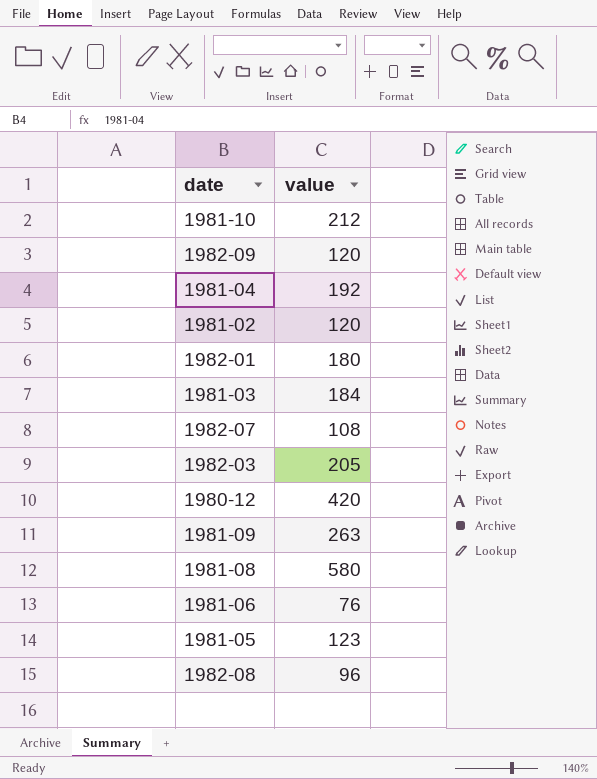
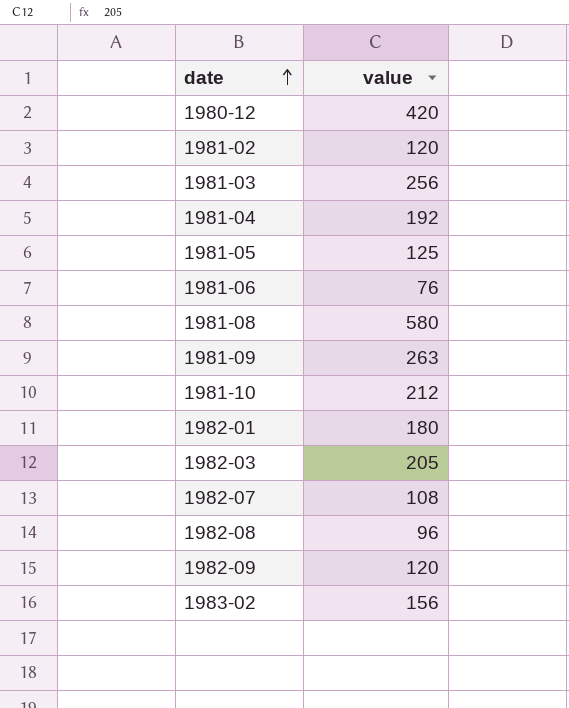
row order: none -> date ascending
1981-03 | value: 184 -> 256
1981-05 | value: 123 -> 125
row 1983-02: none -> 156

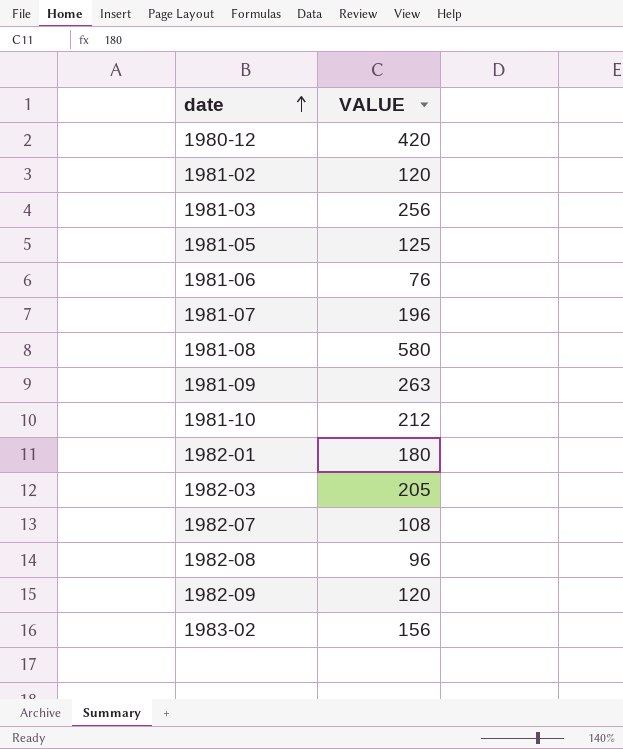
column name: value -> VALUE
row 1981-04: 192 -> none
row 1981-07: none -> 196

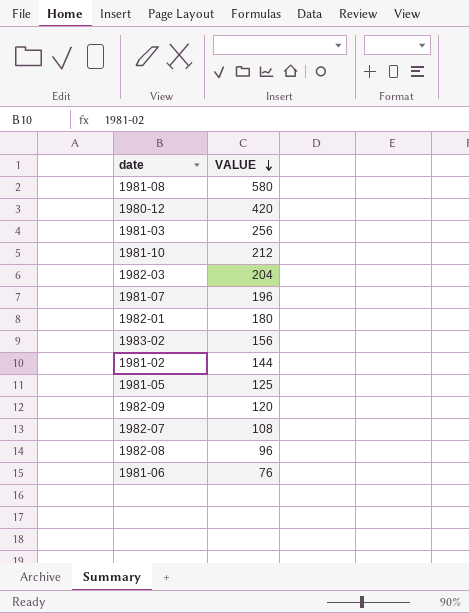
row order: date ascending -> VALUE descending
row 1981-09: 263 -> none
1982-03 | VALUE: 205 -> 204
1981-02 | VALUE: 120 -> 144

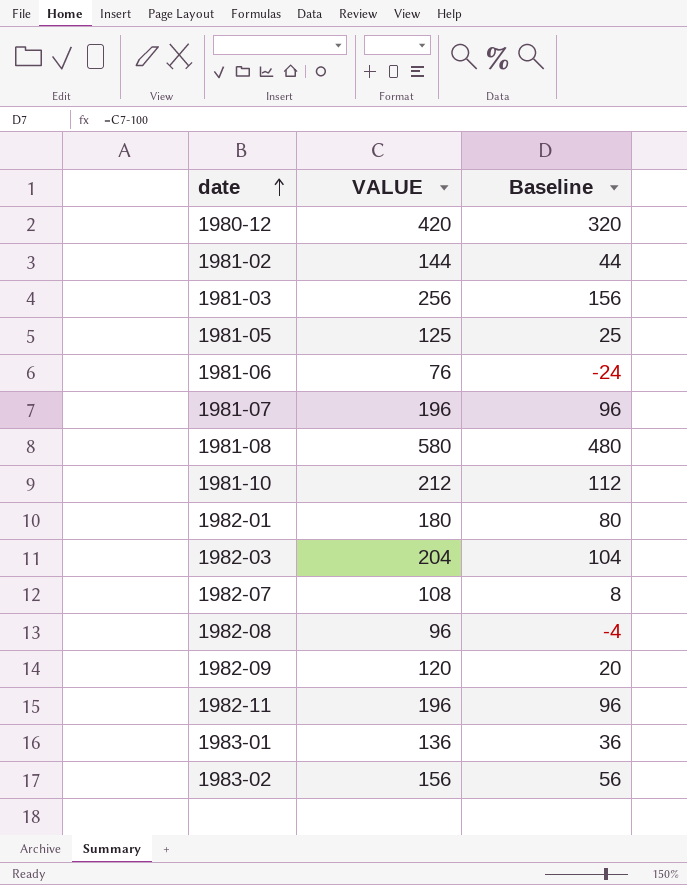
row order: VALUE descending -> date ascending
column Baseline | formula: none -> [VALUE] - 100
row 1982-11: none -> 196 | 96
row 1983-01: none -> 136 | 36

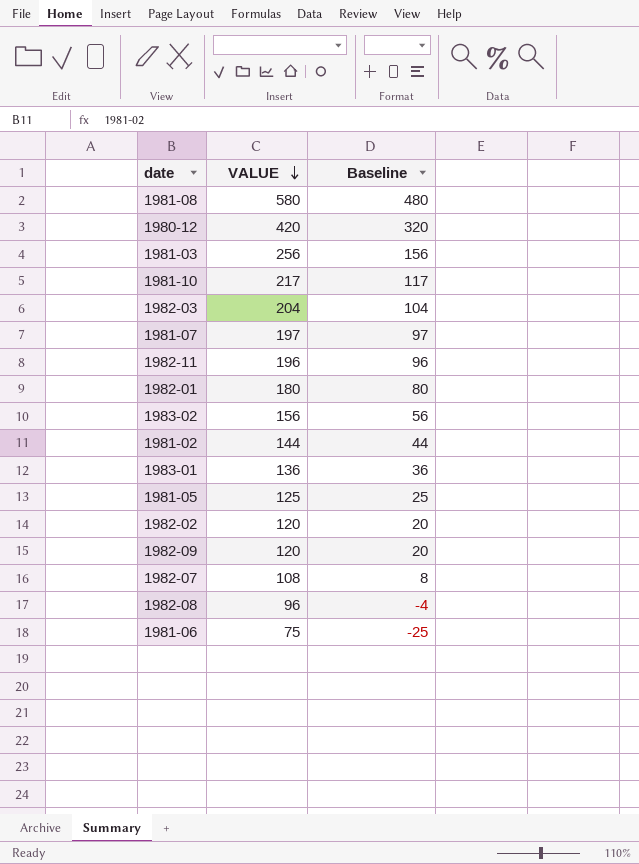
row order: date ascending -> VALUE descending
1981-10 | VALUE: 212 -> 217
1981-10 | Baseline: 112 -> 117
1981-07 | VALUE: 196 -> 197
1981-07 | Baseline: 96 -> 97
row 1982-02: none -> 120 | 20
1981-06 | VALUE: 76 -> 75
1981-06 | Baseline: -24 -> -25

